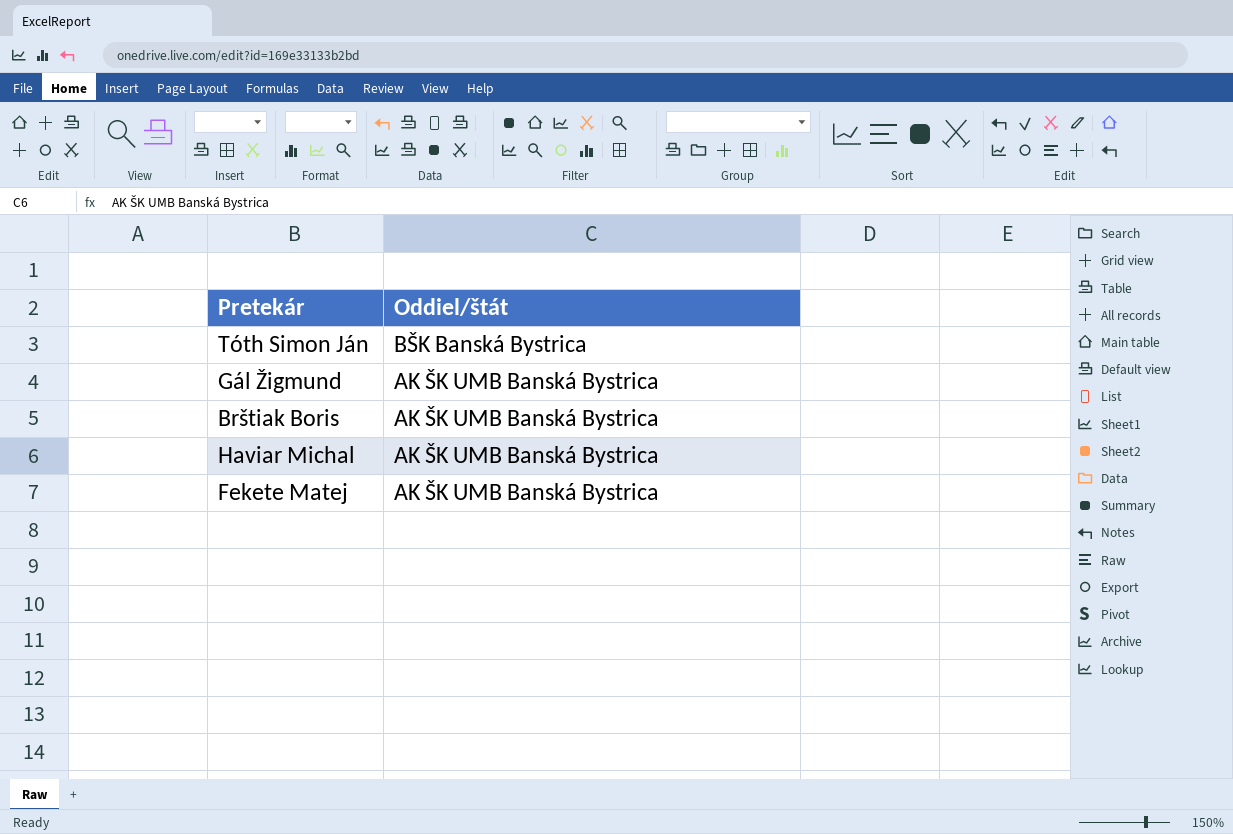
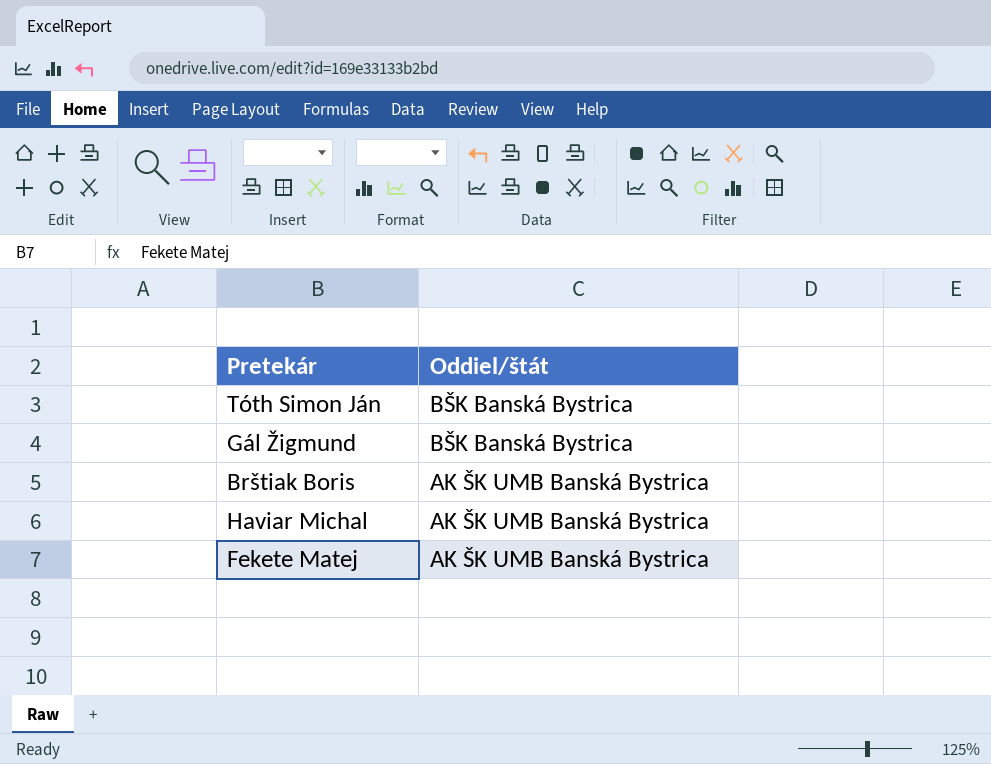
Gál Žigmund | Oddiel/štát: AK ŠK UMB Banská Bystrica -> BŠK Banská Bystrica

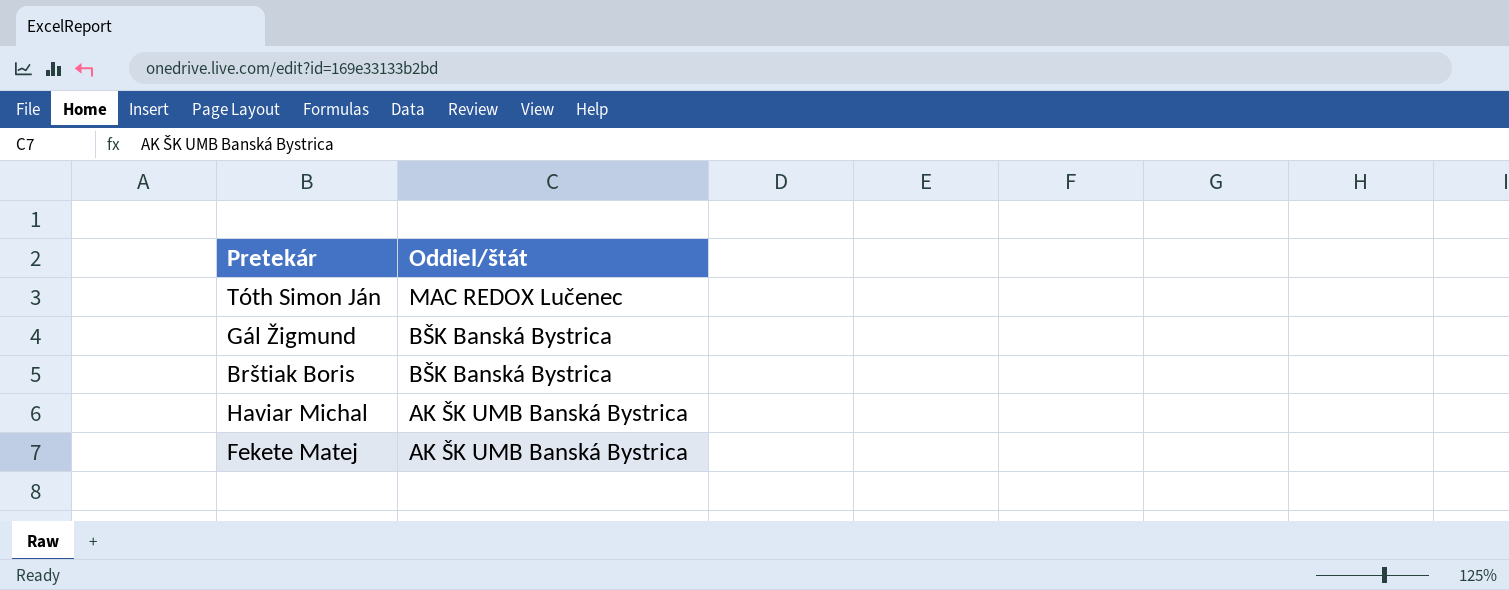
Tóth Simon Ján | Oddiel/štát: BŠK Banská Bystrica -> MAC REDOX Lučenec
Brštiak Boris | Oddiel/štát: AK ŠK UMB Banská Bystrica -> BŠK Banská Bystrica

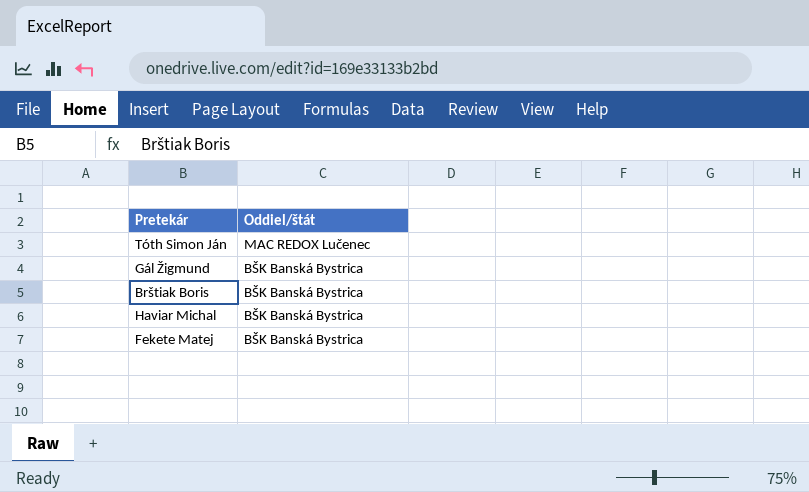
Haviar Michal | Oddiel/štát: AK ŠK UMB Banská Bystrica -> BŠK Banská Bystrica
Fekete Matej | Oddiel/štát: AK ŠK UMB Banská Bystrica -> BŠK Banská Bystrica

